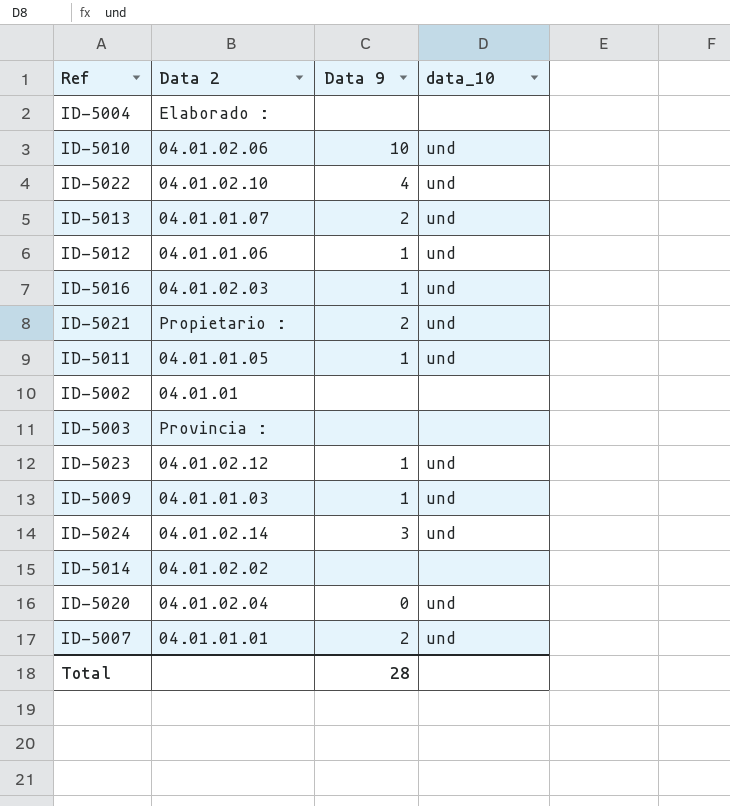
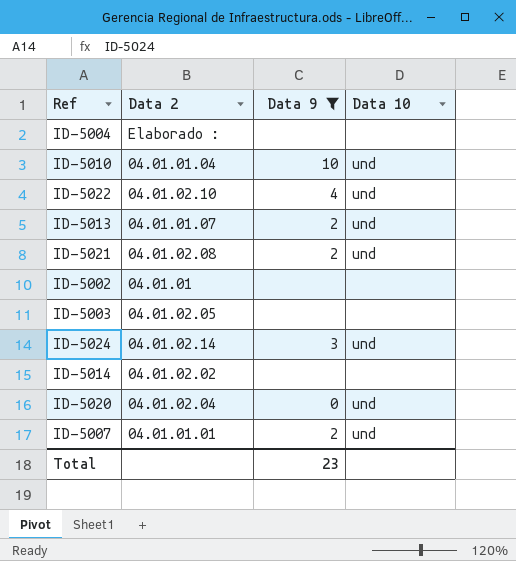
filter: none -> Data 9 != 1
column name: data_10 -> Data 10
ID-5010 | Data 2: 04.01.02.06 -> 04.01.01.04
ID-5021 | Data 2: Propietario : -> 04.01.02.08
ID-5003 | Data 2: Provincia : -> 04.01.02.05
Total | Data 9: 28 -> 23

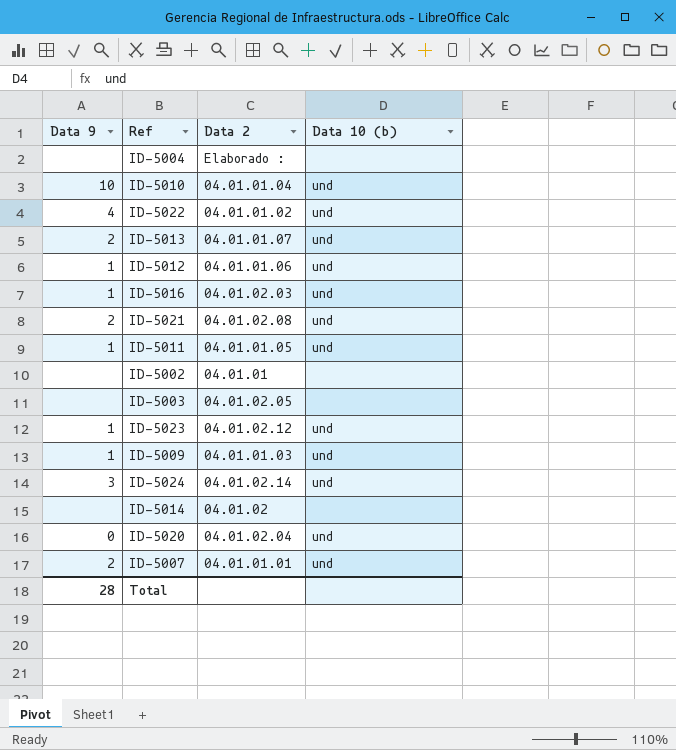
filter: Data 9 != 1 -> none
column Data 9 | position: 3 -> 1
column name: Data 10 -> Data 10 (b)
ID-5022 | Data 2: 04.01.02.10 -> 04.01.01.02
ID-5014 | Data 2: 04.01.02.02 -> 04.01.02
Total | Data 9: 23 -> 28

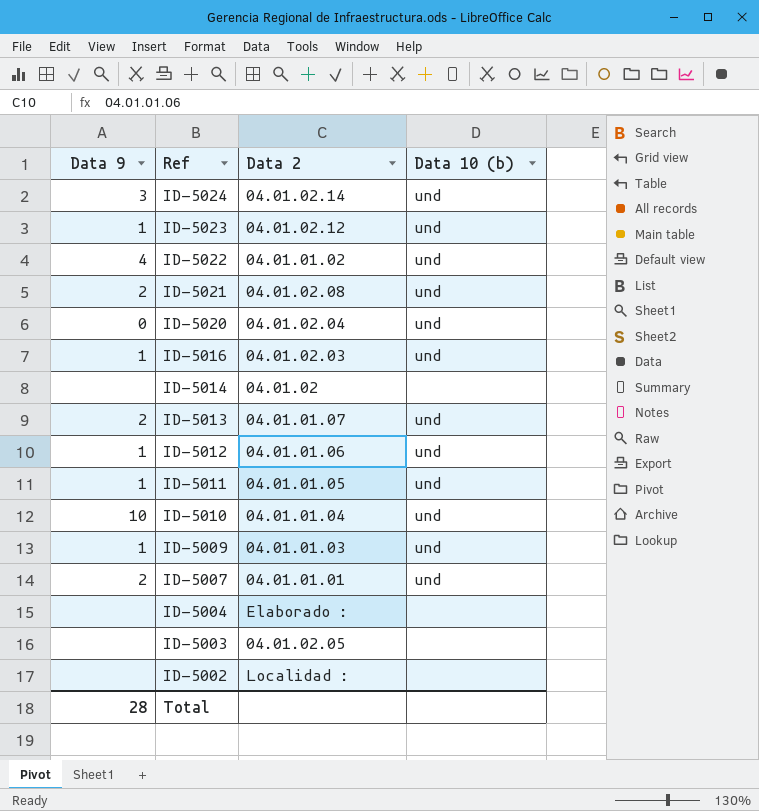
row order: none -> Ref descending
ID-5002 | Data 2: 04.01.01 -> Localidad :

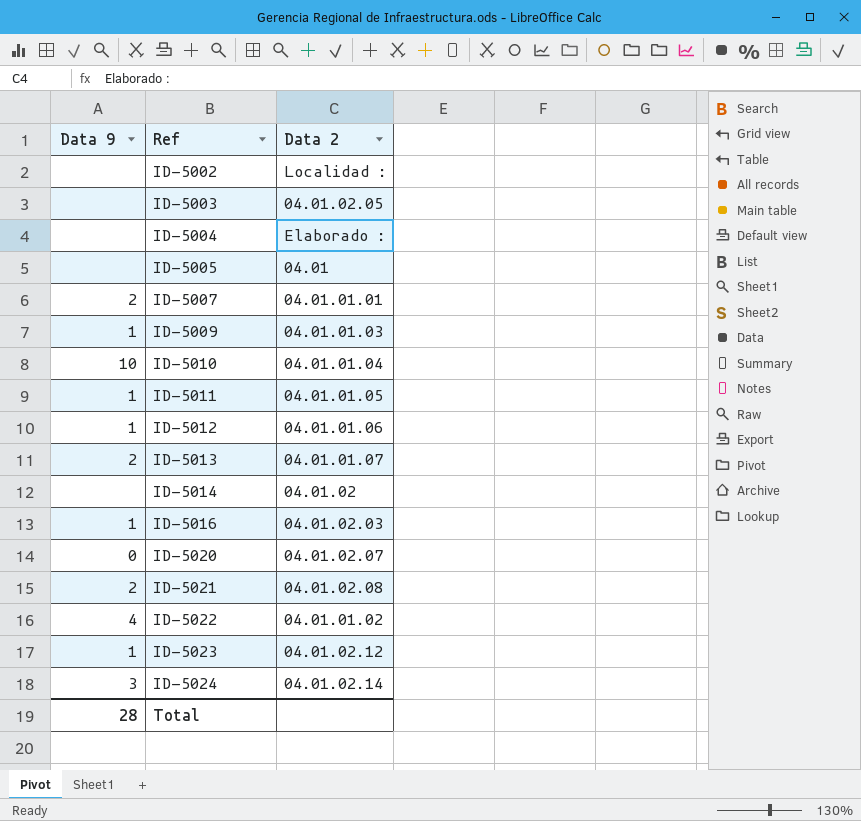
row order: Ref descending -> Ref ascending
column Data 10 (b) | position: 4 -> none
row ID-5005: none -> none | 04.01
ID-5020 | Data 2: 04.01.02.04 -> 04.01.02.07

